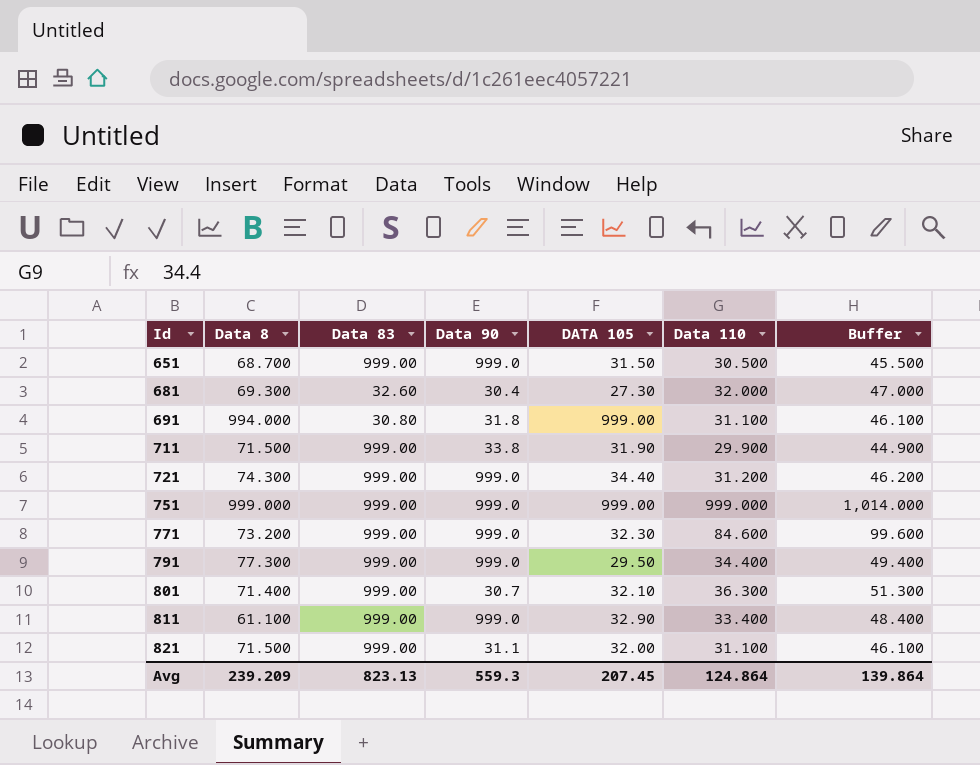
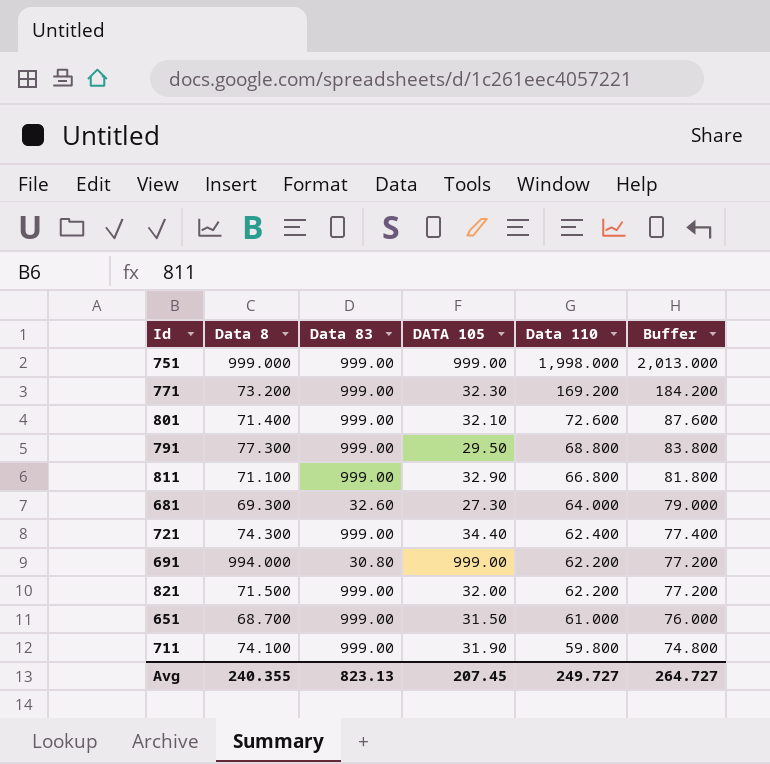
row order: Id ascending -> Data 110 descending
column Data 90 | position: 4 -> none
751 | Data 110: 999.000 -> 1,998.000
751 | Buffer: 1,014.000 -> 2,013.000
771 | Data 110: 84.600 -> 169.200
771 | Buffer: 99.600 -> 184.200
801 | Data 110: 36.300 -> 72.600
801 | Buffer: 51.300 -> 87.600
791 | Data 110: 34.400 -> 68.800
791 | Buffer: 49.400 -> 83.800
811 | Data 8: 61.100 -> 71.100
811 | Data 110: 33.400 -> 66.800
811 | Buffer: 48.400 -> 81.800
681 | Data 110: 32.000 -> 64.000
681 | Buffer: 47.000 -> 79.000
721 | Data 110: 31.200 -> 62.400
721 | Buffer: 46.200 -> 77.400
691 | Data 110: 31.100 -> 62.200
691 | Buffer: 46.100 -> 77.200
821 | Data 110: 31.100 -> 62.200
821 | Buffer: 46.100 -> 77.200
651 | Data 110: 30.500 -> 61.000
651 | Buffer: 45.500 -> 76.000
711 | Data 8: 71.500 -> 74.100
711 | Data 110: 29.900 -> 59.800
711 | Buffer: 44.900 -> 74.800
Avg | Data 8: 239.209 -> 240.355
Avg | Data 110: 124.864 -> 249.727
Avg | Buffer: 139.864 -> 264.727

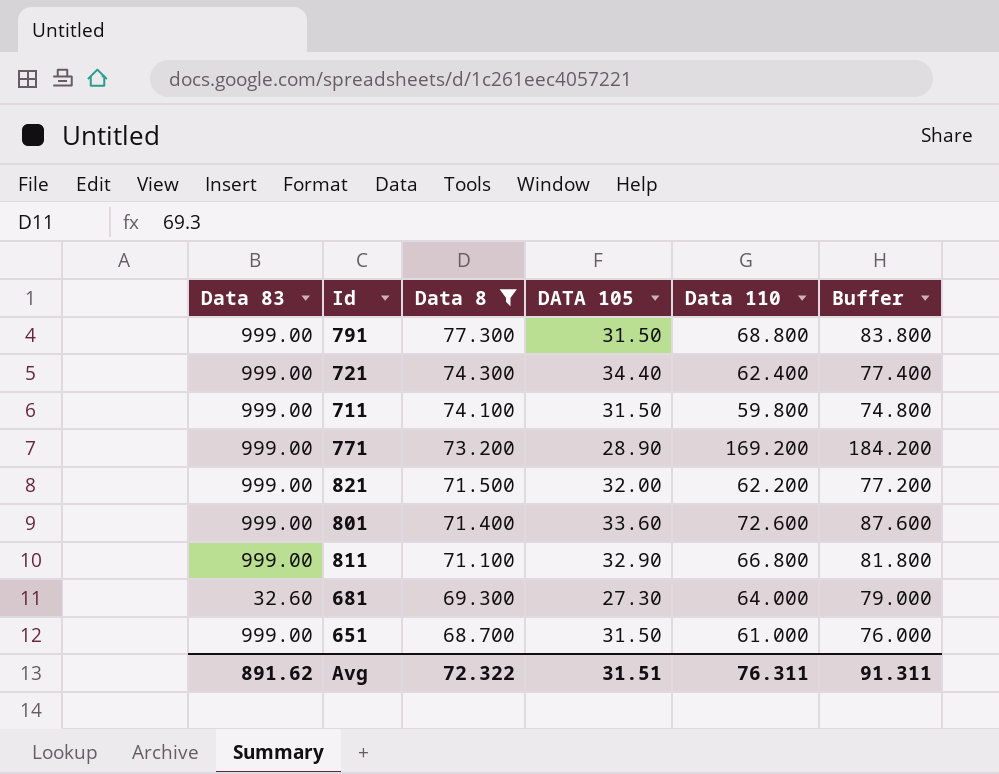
filter: none -> Data 8 <= 77.300
row order: Data 110 descending -> Data 8 descending
column Data 83 | position: 3 -> 1
791 | DATA 105: 29.50 -> 31.50
711 | DATA 105: 31.90 -> 31.50
771 | DATA 105: 32.30 -> 28.90
801 | DATA 105: 32.10 -> 33.60
Avg | Data 83: 823.13 -> 891.62
Avg | Data 8: 240.355 -> 72.322
Avg | DATA 105: 207.45 -> 31.51
Avg | Data 110: 249.727 -> 76.311
Avg | Buffer: 264.727 -> 91.311

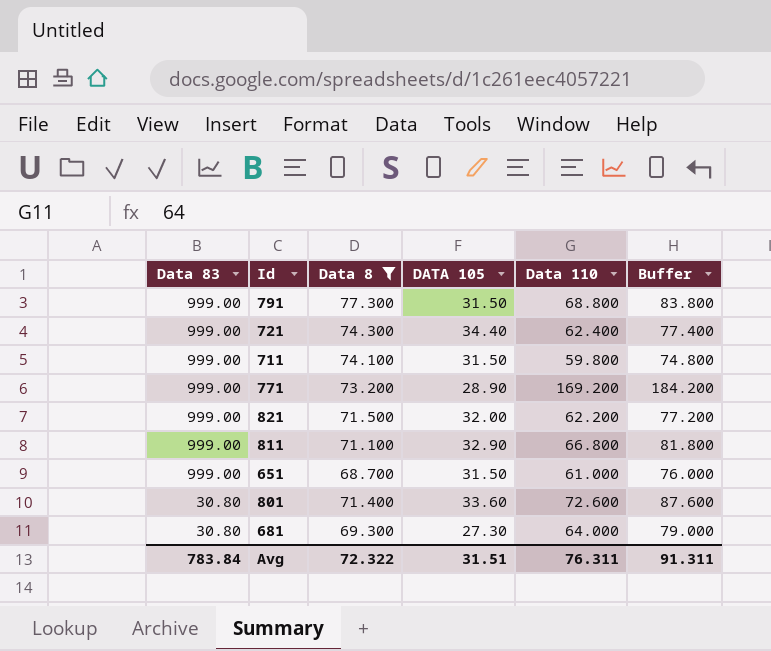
row order: Data 8 descending -> Data 83 descending
801 | Data 83: 999.00 -> 30.80
681 | Data 83: 32.60 -> 30.80
Avg | Data 83: 891.62 -> 783.84

